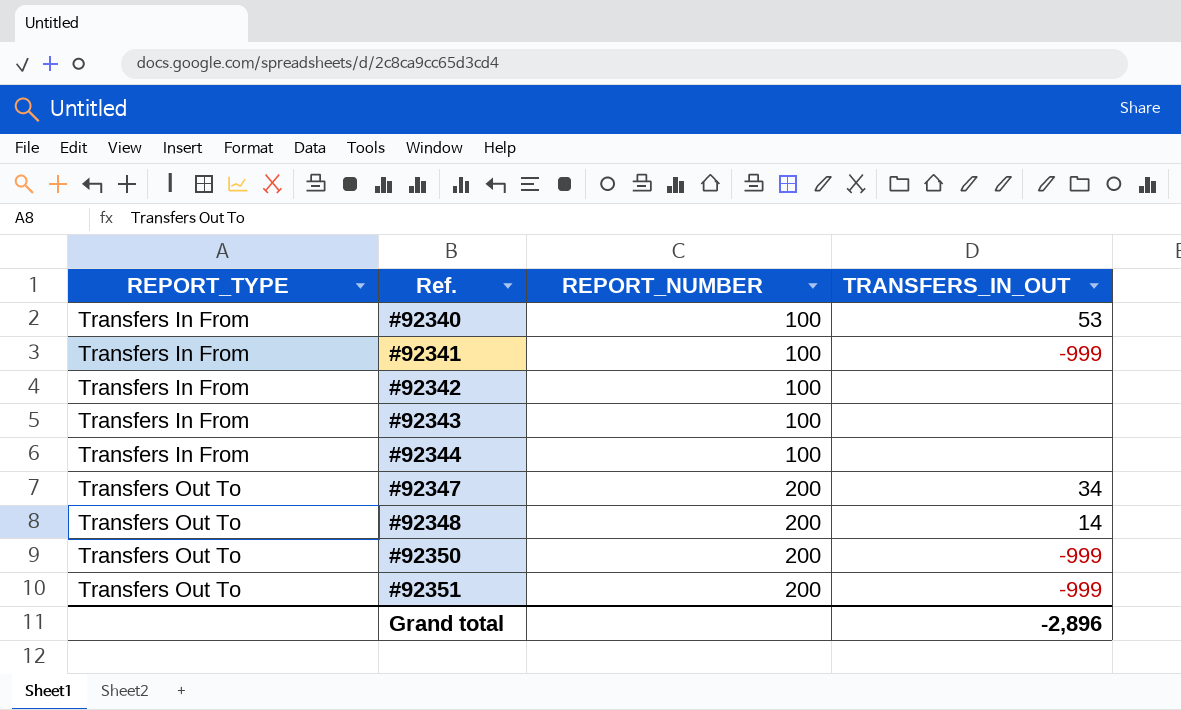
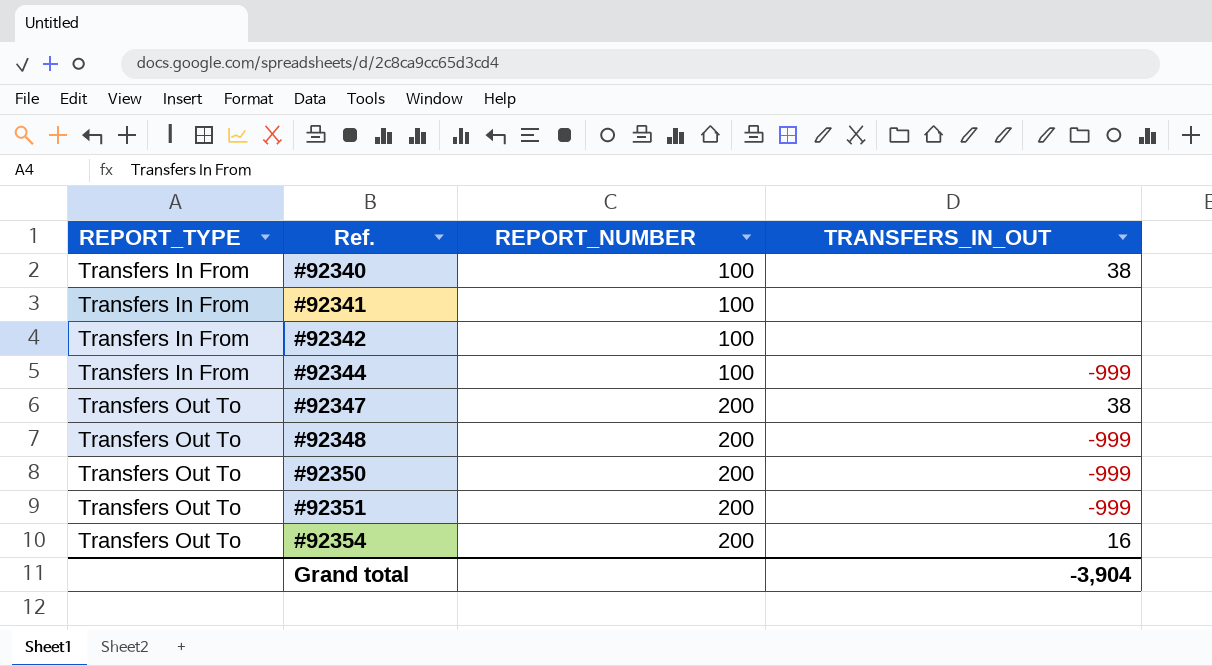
row #92343: Transfers In From | 100 | none -> none
#92340 | TRANSFERS_IN_OUT: 53 -> 38
#92341 | TRANSFERS_IN_OUT: -999 -> none
#92344 | TRANSFERS_IN_OUT: none -> -999
#92347 | TRANSFERS_IN_OUT: 34 -> 38
#92348 | TRANSFERS_IN_OUT: 14 -> -999
row #92354: none -> Transfers Out To | 200 | 16
Grand total | TRANSFERS_IN_OUT: -2,896 -> -3,904

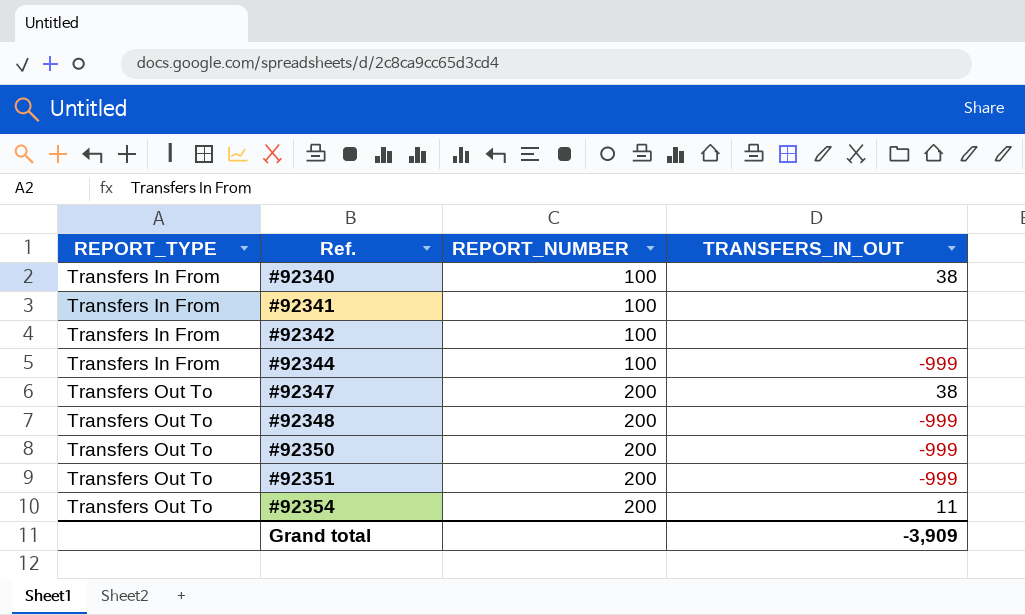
#92354 | TRANSFERS_IN_OUT: 16 -> 11
Grand total | TRANSFERS_IN_OUT: -3,904 -> -3,909

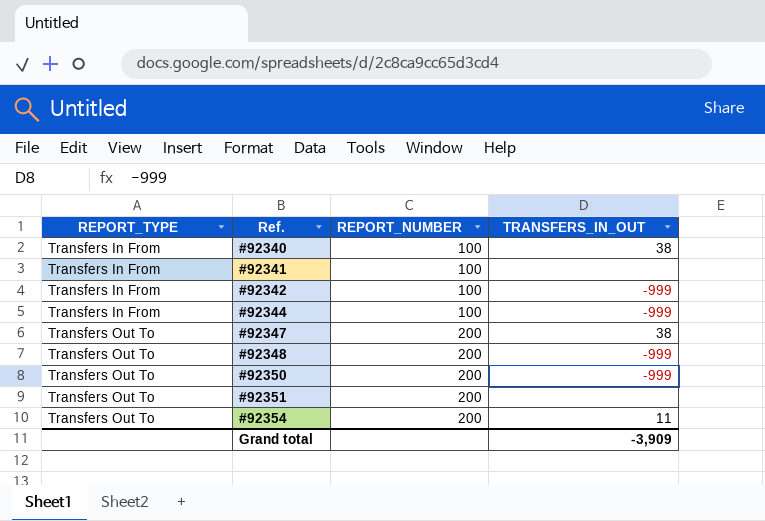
#92342 | TRANSFERS_IN_OUT: none -> -999
#92351 | TRANSFERS_IN_OUT: -999 -> none

